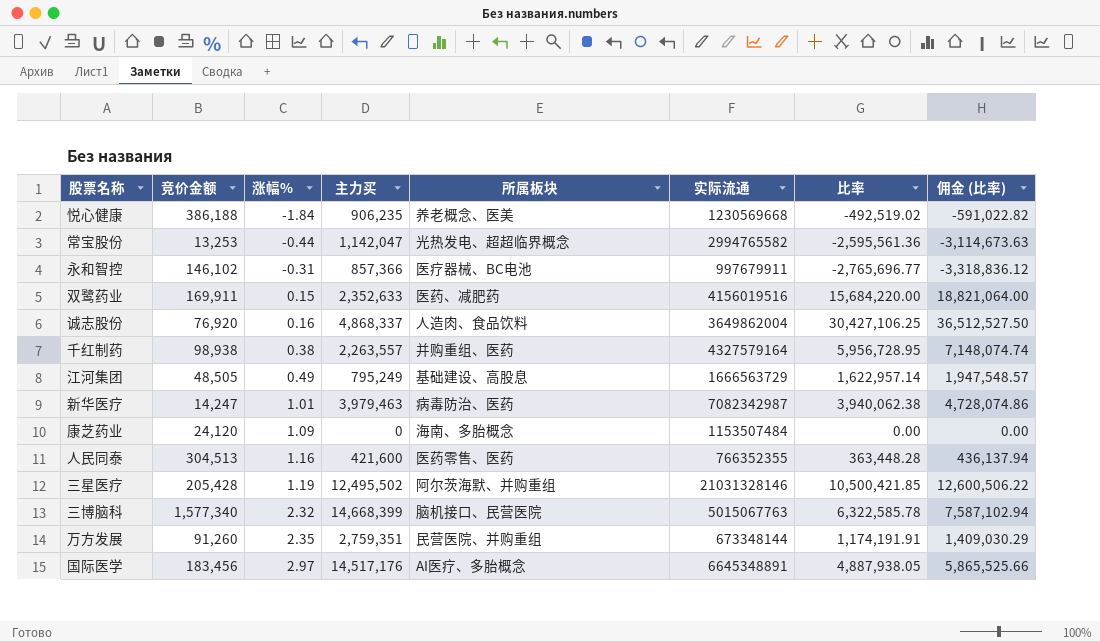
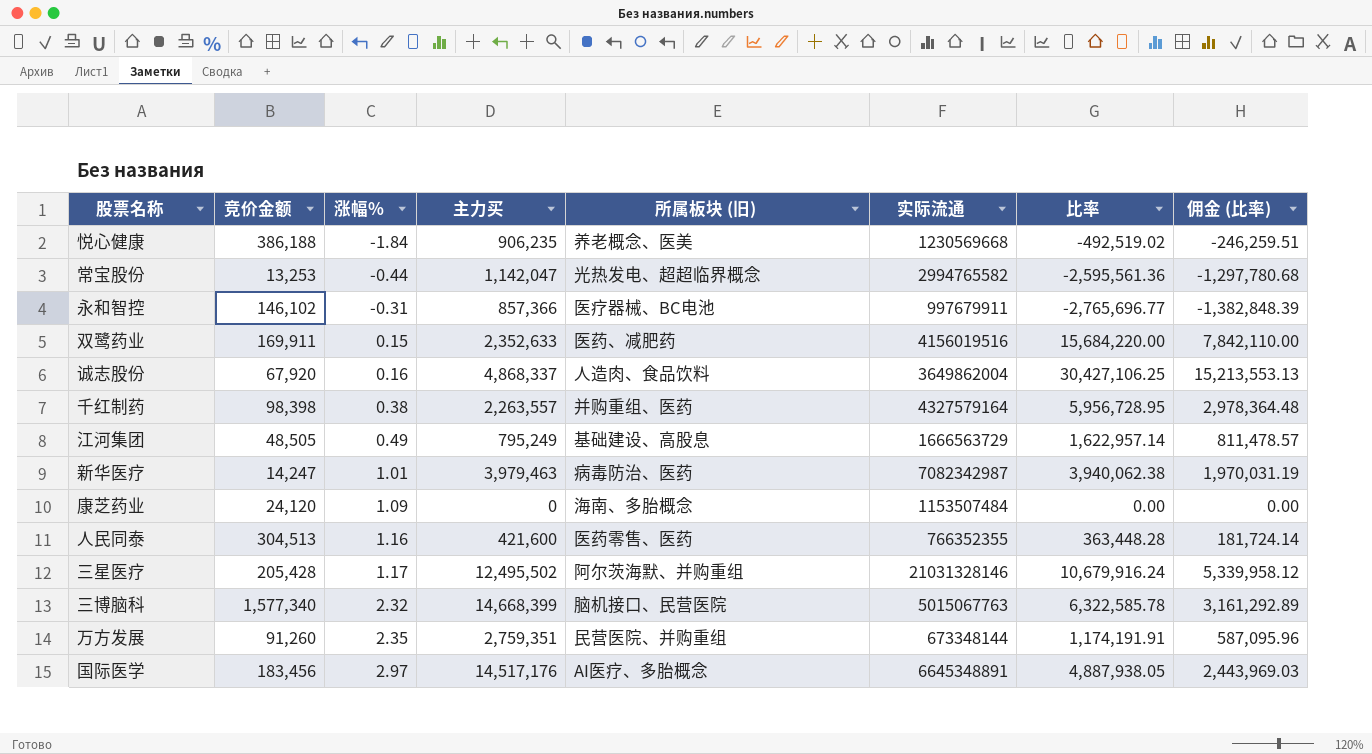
column name: 所属板块 -> 所属板块 (旧)
column 佣金 (比率) | formula: [比率] * 1.2 -> [比率] * 0.5
诚志股份 | 竞价金额: 76,920 -> 67,920
千红制药 | 竞价金额: 98,938 -> 98,398
三星医疗 | 涨幅%: 1.19 -> 1.17
三星医疗 | 比率: 10,500,421.85 -> 10,679,916.24

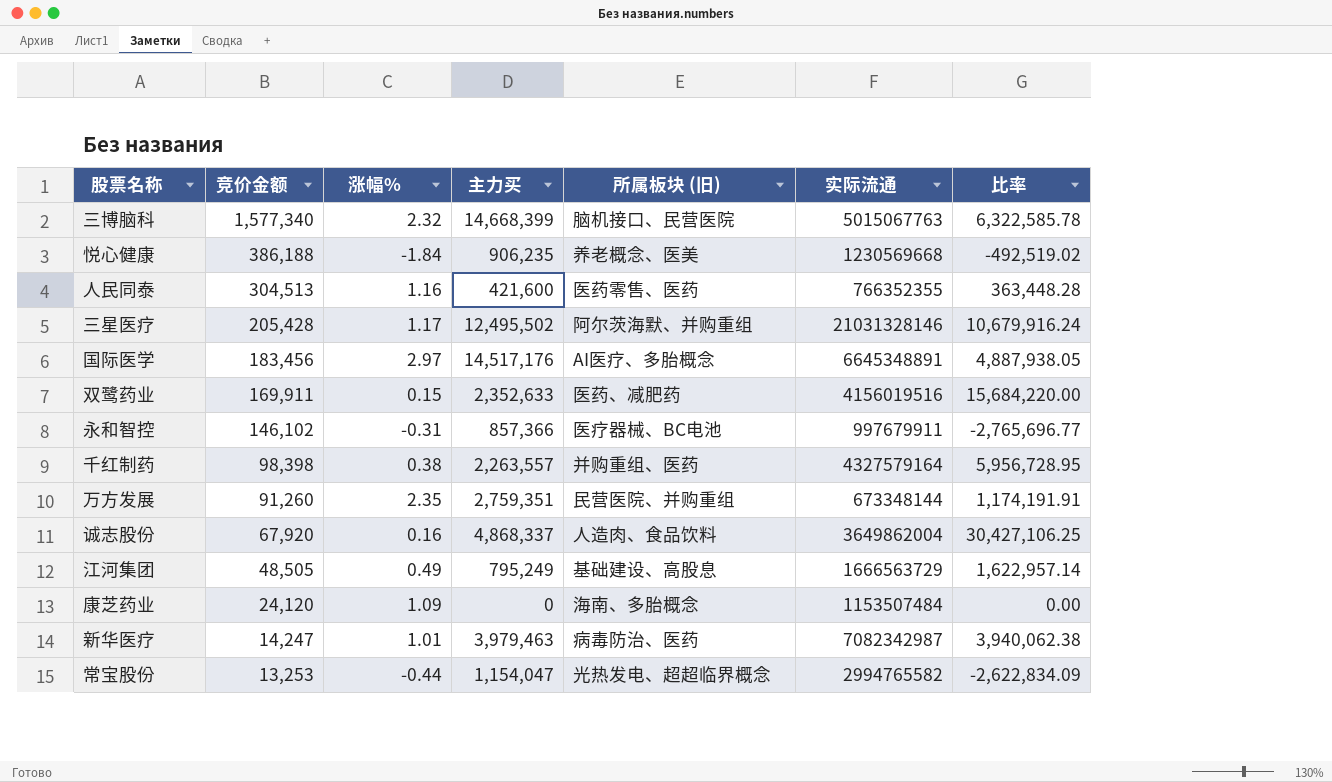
row order: 涨幅% ascending -> 竞价金额 descending
column 佣金 (比率) | formula: [比率] * 0.5 -> none
常宝股份 | 主力买: 1,142,047 -> 1,154,047
常宝股份 | 比率: -2,595,561.36 -> -2,622,834.09

